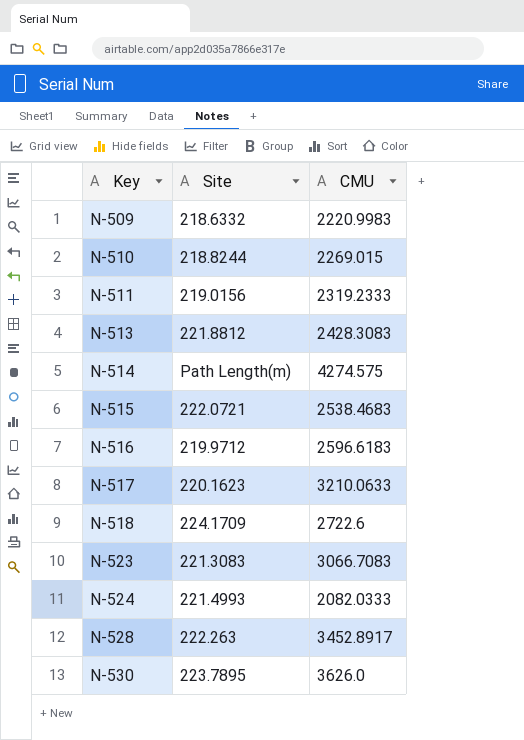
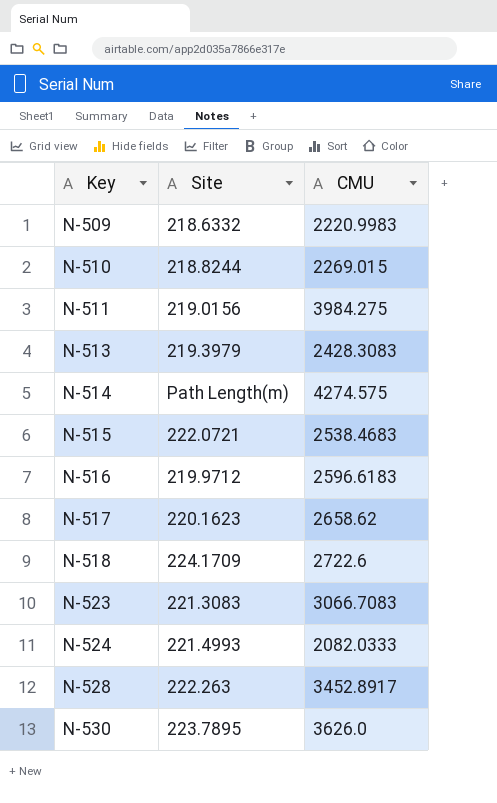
N-511 | CMU: 2319.2333 -> 3984.275
N-513 | Site: 221.8812 -> 219.3979
N-517 | CMU: 3210.0633 -> 2658.62

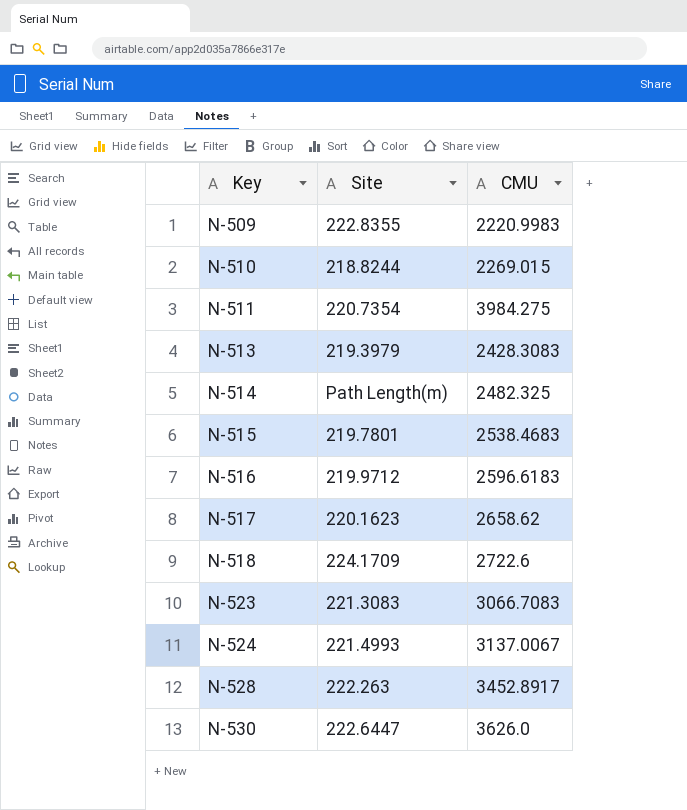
N-509 | Site: 218.6332 -> 222.8355
N-511 | Site: 219.0156 -> 220.7354
N-514 | CMU: 4274.575 -> 2482.325
N-515 | Site: 222.0721 -> 219.7801
N-524 | CMU: 2082.0333 -> 3137.0067
N-530 | Site: 223.7895 -> 222.6447

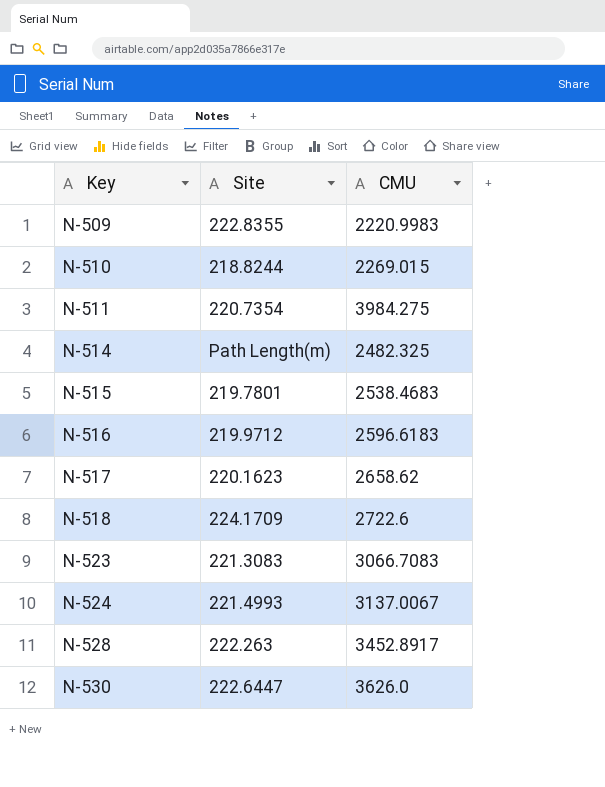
row N-513: 219.3979 | 2428.3083 -> none

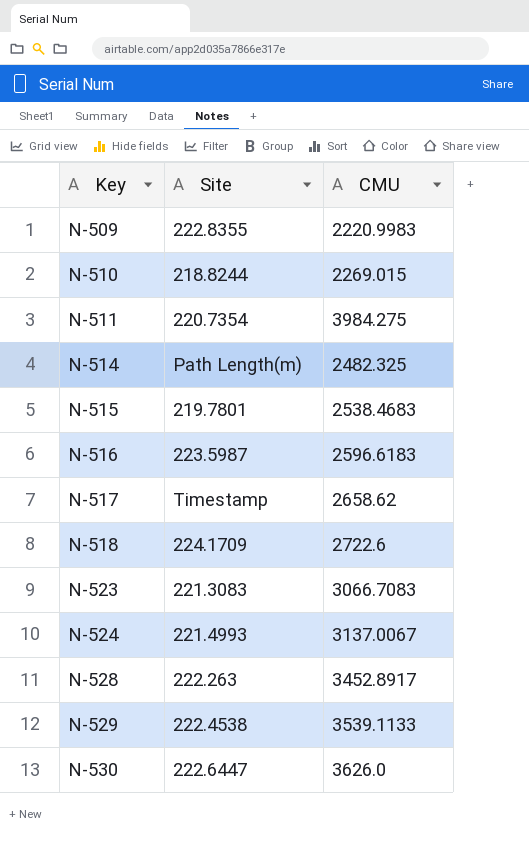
N-516 | Site: 219.9712 -> 223.5987
N-517 | Site: 220.1623 -> Timestamp
row N-529: none -> 222.4538 | 3539.1133

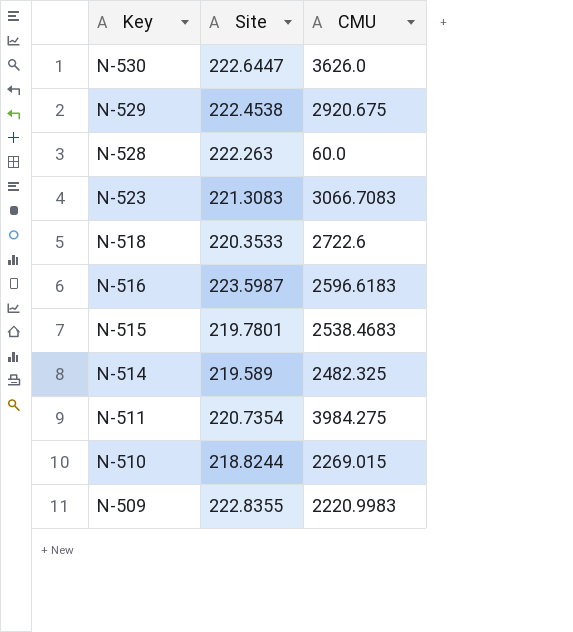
row order: Key ascending -> Key descending
row N-517: Timestamp | 2658.62 -> none
row N-524: 221.4993 | 3137.0067 -> none
N-529 | CMU: 3539.1133 -> 2920.675
N-528 | CMU: 3452.8917 -> 60.0
N-518 | Site: 224.1709 -> 220.3533
N-514 | Site: Path Length(m) -> 219.589

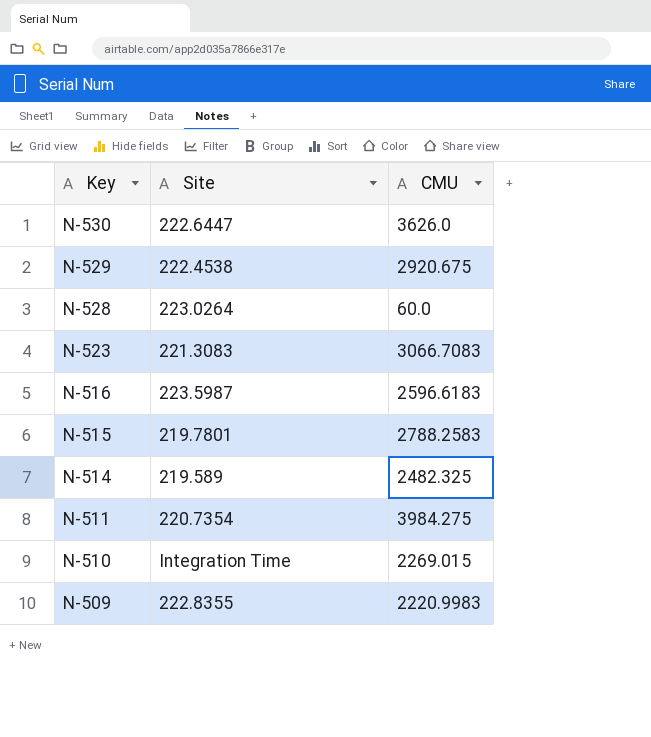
row N-518: 220.3533 | 2722.6 -> none
N-528 | Site: 222.263 -> 223.0264
N-515 | CMU: 2538.4683 -> 2788.2583
N-510 | Site: 218.8244 -> Integration Time

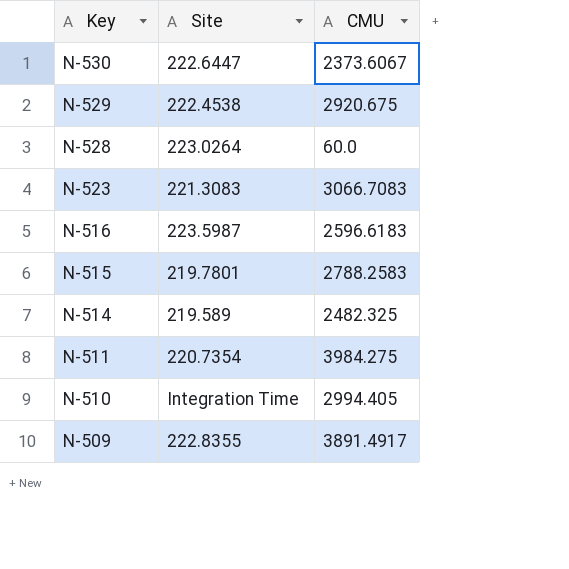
N-530 | CMU: 3626.0 -> 2373.6067
N-510 | CMU: 2269.015 -> 2994.405
N-509 | CMU: 2220.9983 -> 3891.4917

